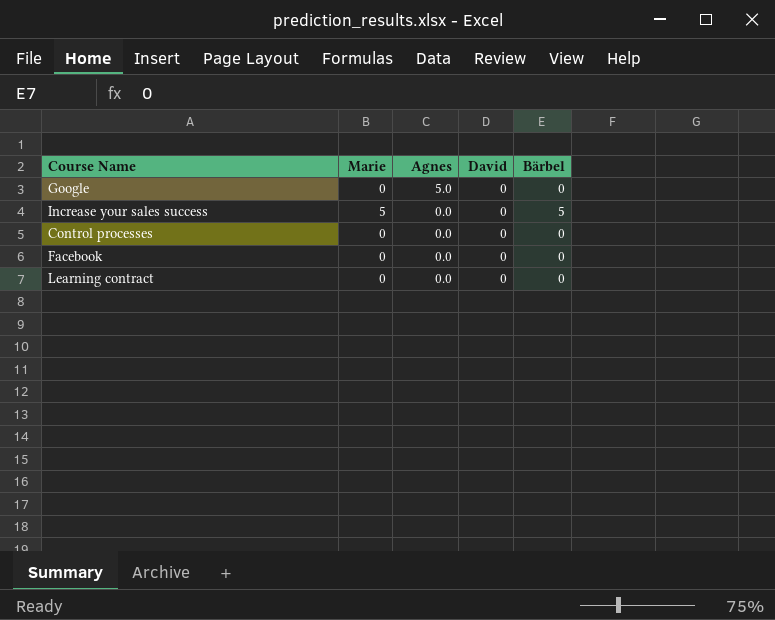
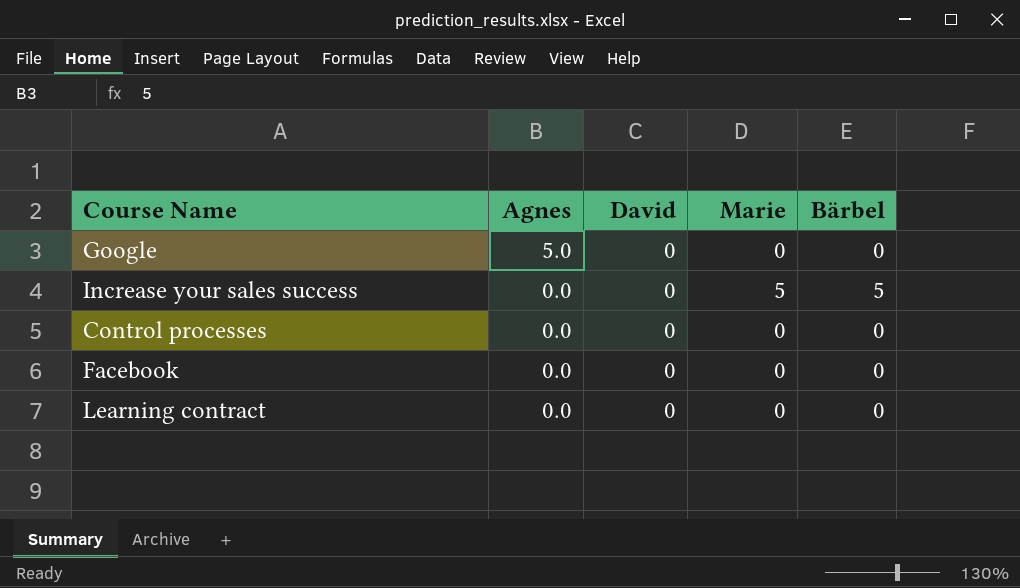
column Marie | position: 2 -> 4

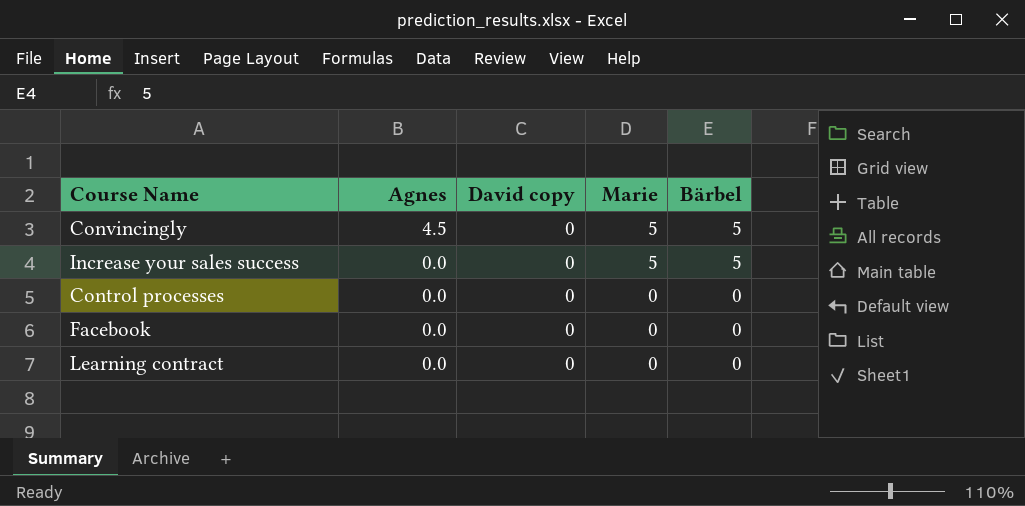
column name: David -> David copy
row Google: 5.0 | 0 | 0 | 0 -> none
row Convincingly: none -> 4.5 | 0 | 5 | 5

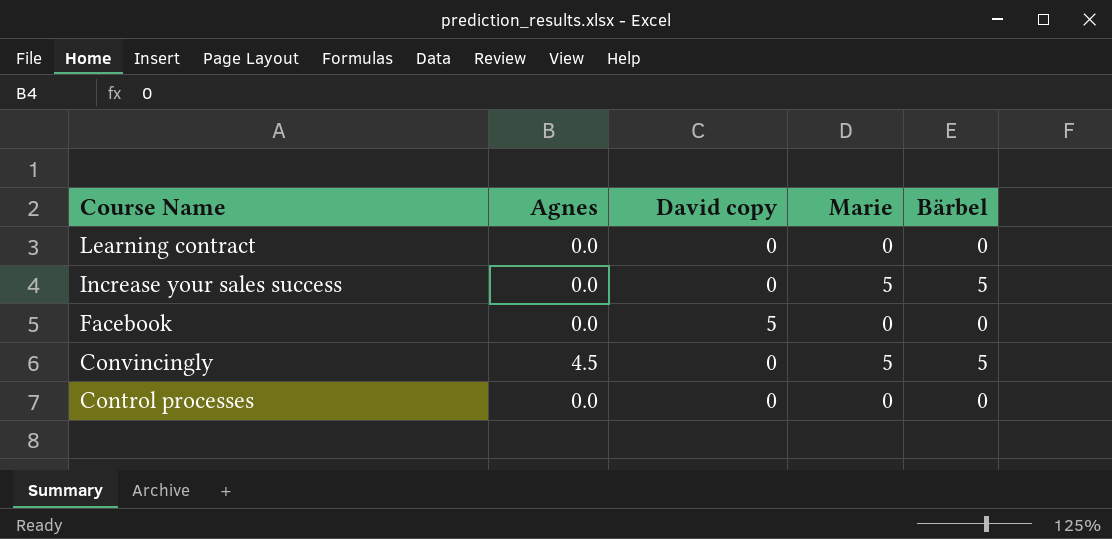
row order: Agnes descending -> Course Name descending
Facebook | David copy: 0 -> 5

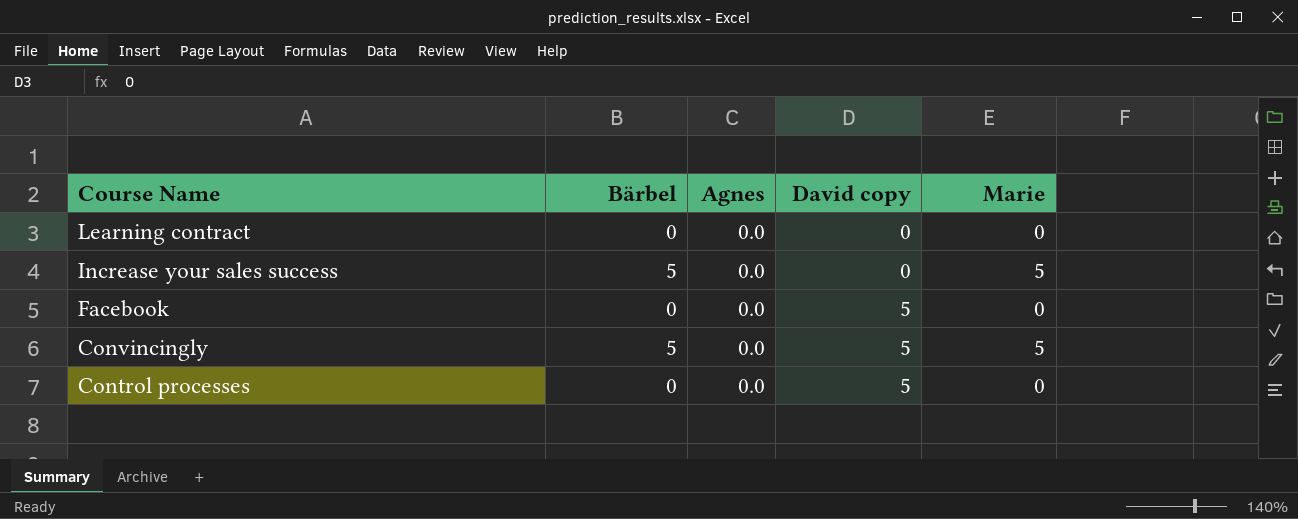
column Bärbel | position: 5 -> 2
Convincingly | Agnes: 4.5 -> 0.0
Convincingly | David copy: 0 -> 5
Control processes | David copy: 0 -> 5

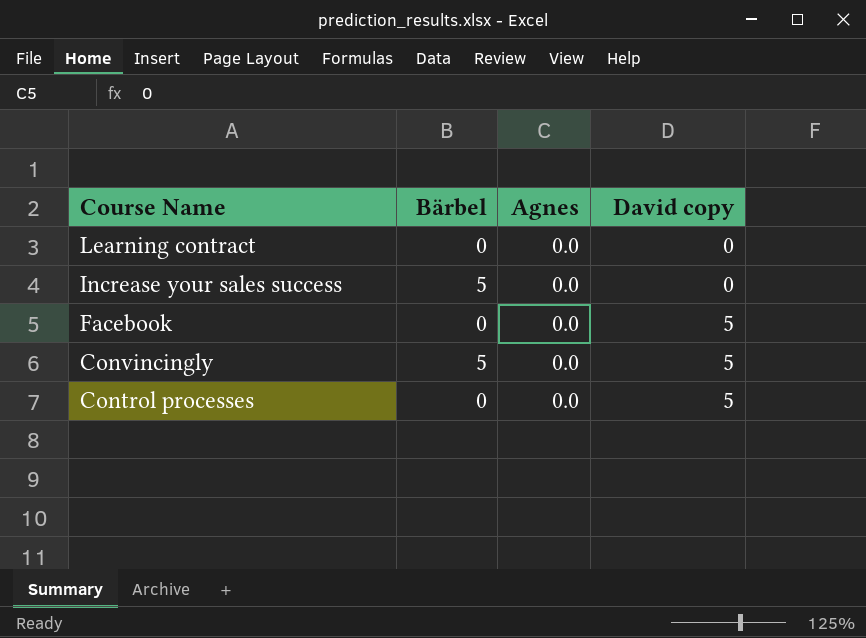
column Marie | position: 5 -> none

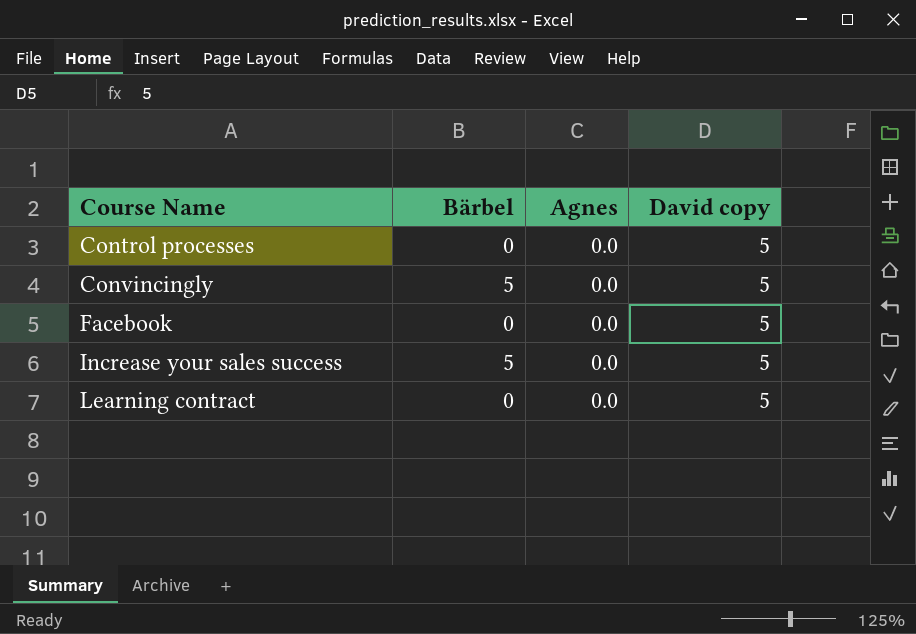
row order: Course Name descending -> Course Name ascending
Increase your sales success | David copy: 0 -> 5
Learning contract | David copy: 0 -> 5

